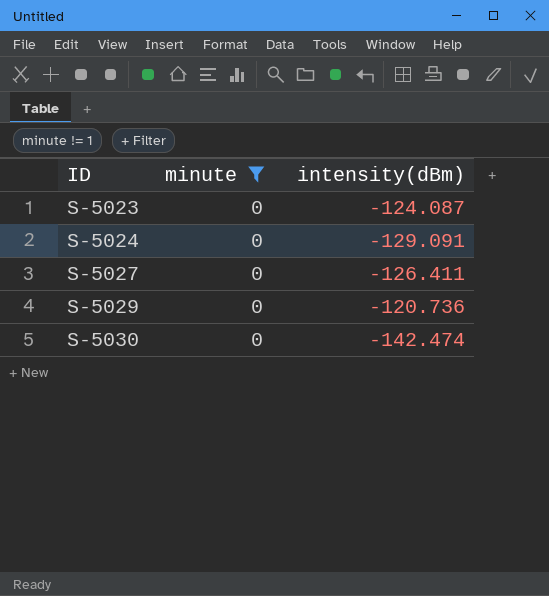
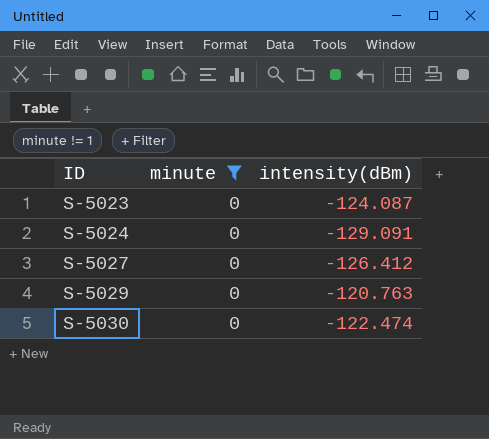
S-5027 | intensity(dBm): -126.411 -> -126.412
S-5029 | intensity(dBm): -120.736 -> -120.763
S-5030 | intensity(dBm): -142.474 -> -122.474

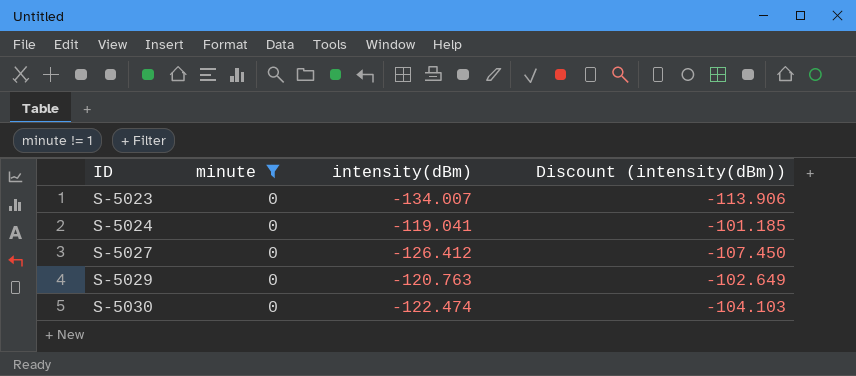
column Discount (intensity(dBm)) | formula: none -> [intensity(dBm)] * 0.85
S-5023 | intensity(dBm): -124.087 -> -134.007
S-5024 | intensity(dBm): -129.091 -> -119.041

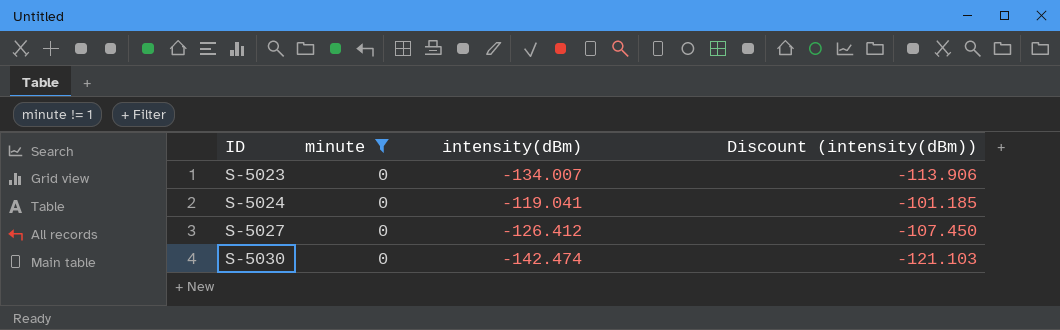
row S-5029: 0 | -120.763 | -102.649 -> none
S-5030 | intensity(dBm): -122.474 -> -142.474
S-5030 | Discount (intensity(dBm)): -104.103 -> -121.103

